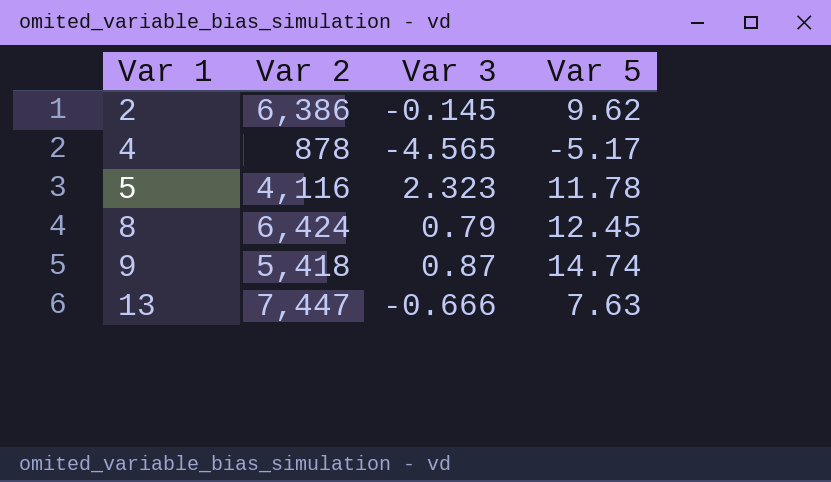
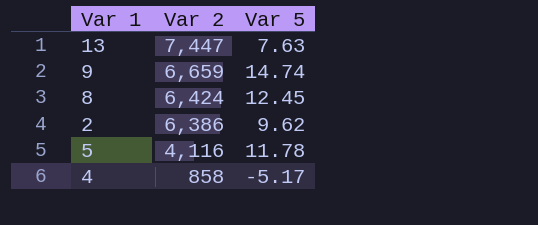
row order: Var 1 ascending -> Var 2 descending
column Var 3 | position: 3 -> none
9 | Var 2: 5,418 -> 6,659
4 | Var 2: 878 -> 858

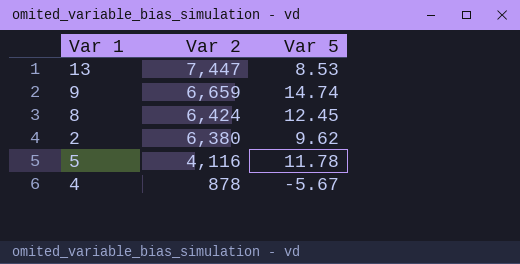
13 | Var 5: 7.63 -> 8.53
2 | Var 2: 6,386 -> 6,380
4 | Var 2: 858 -> 878
4 | Var 5: -5.17 -> -5.67

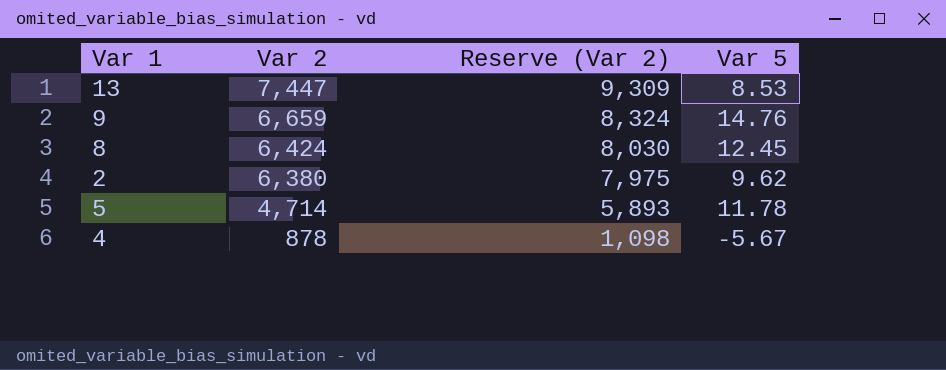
column Reserve (Var 2) | formula: none -> [Var 2] * 1.25
9 | Var 5: 14.74 -> 14.76
5 | Var 2: 4,116 -> 4,714

